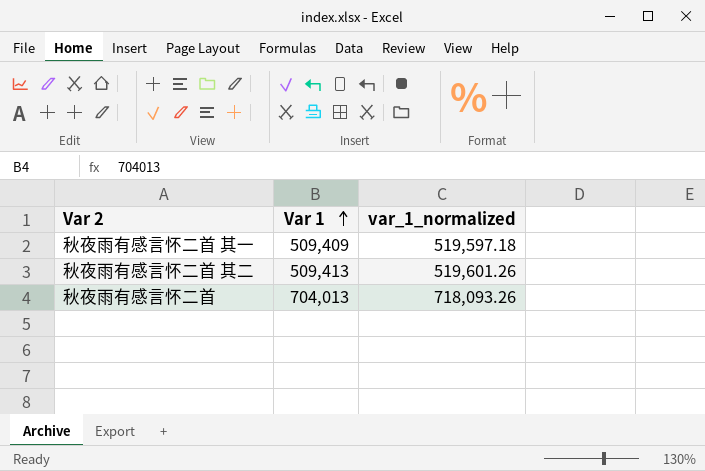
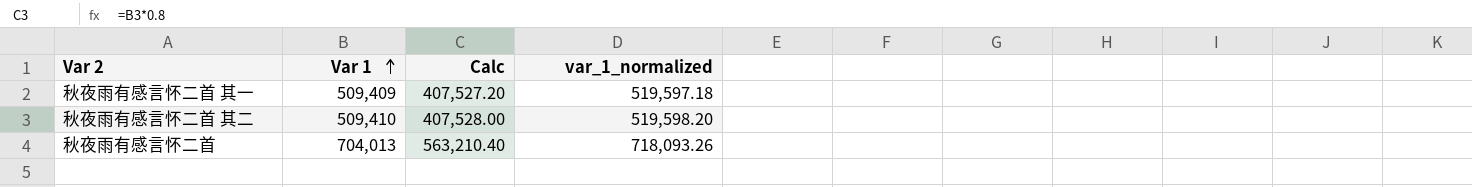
column Calc | formula: none -> [Var 1] * 0.8
秋夜雨有感言怀二首 其二 | Var 1: 509,413 -> 509,410
秋夜雨有感言怀二首 其二 | var_1_normalized: 519,601.26 -> 519,598.20

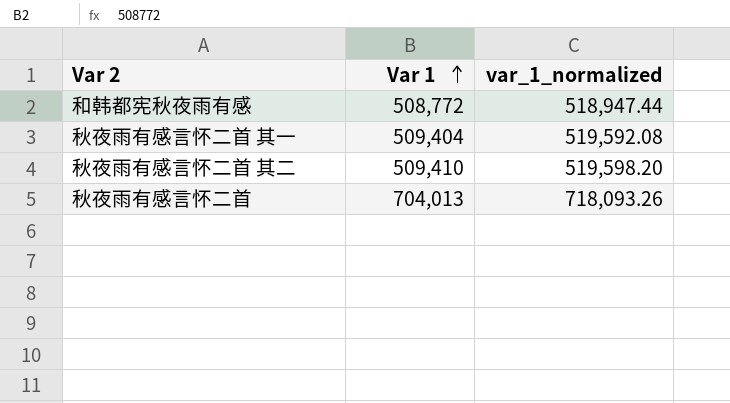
column Calc | formula: [Var 1] * 0.8 -> none
row 和韩都宪秋夜雨有感: none -> 508,772 | 518,947.44
秋夜雨有感言怀二首 其一 | Var 1: 509,409 -> 509,404
秋夜雨有感言怀二首 其一 | var_1_normalized: 519,597.18 -> 519,592.08

